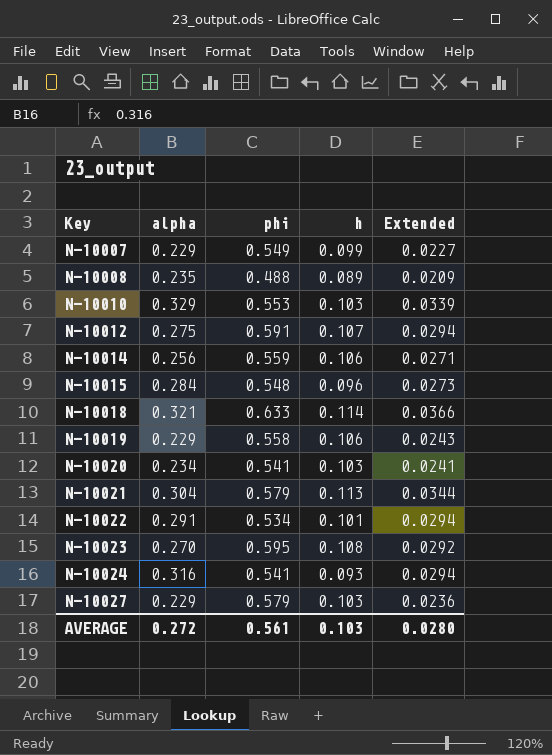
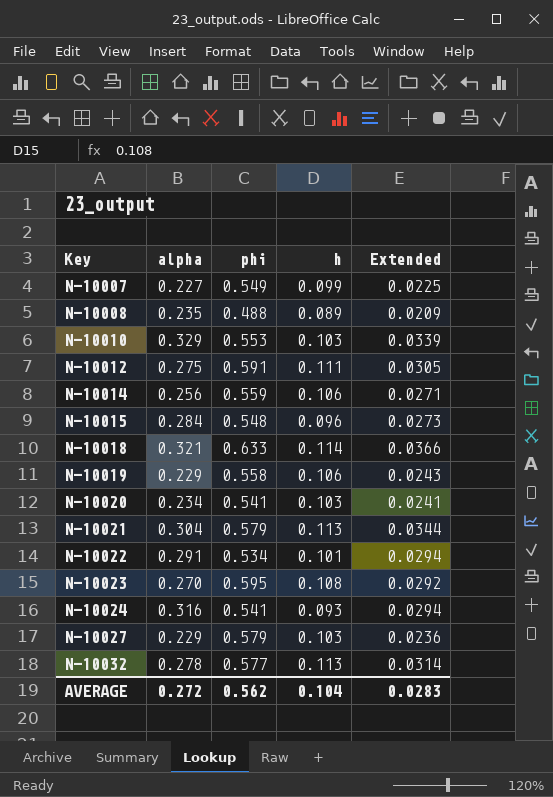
N-10007 | alpha: 0.229 -> 0.227
N-10007 | Extended: 0.0227 -> 0.0225
N-10012 | h: 0.107 -> 0.111
N-10012 | Extended: 0.0294 -> 0.0305
row N-10032: none -> 0.278 | 0.577 | 0.113 | 0.0314
AVERAGE | phi: 0.561 -> 0.562
AVERAGE | h: 0.103 -> 0.104
AVERAGE | Extended: 0.0280 -> 0.0283

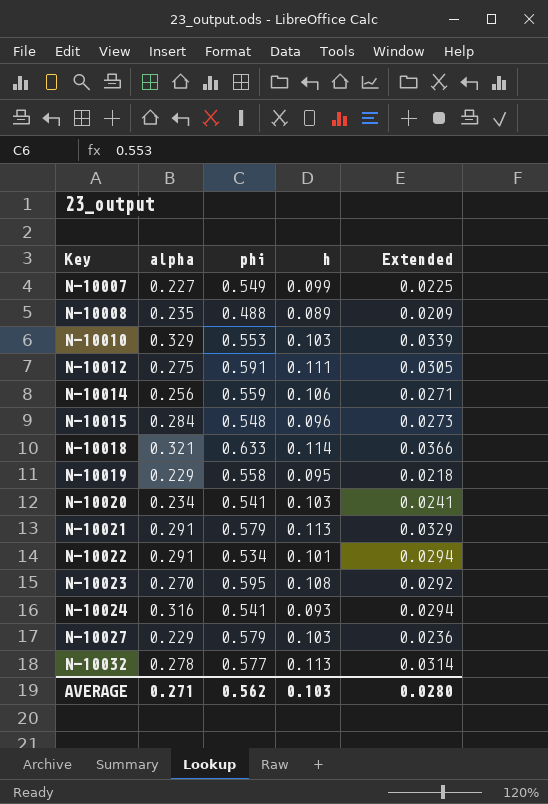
N-10019 | h: 0.106 -> 0.095
N-10019 | Extended: 0.0243 -> 0.0218
N-10021 | alpha: 0.304 -> 0.291
N-10021 | Extended: 0.0344 -> 0.0329
AVERAGE | alpha: 0.272 -> 0.271
AVERAGE | h: 0.104 -> 0.103
AVERAGE | Extended: 0.0283 -> 0.0280

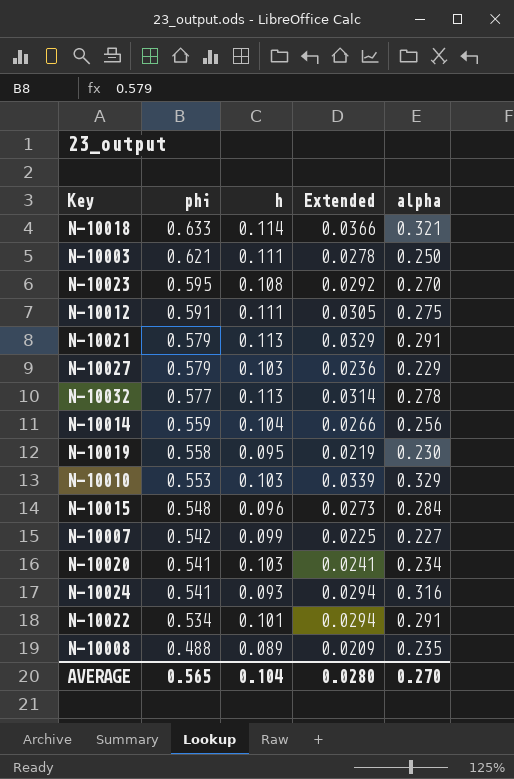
row order: Key ascending -> phi descending
column alpha | position: 2 -> 5
row N-10003: none -> 0.621 | 0.111 | 0.0278 | 0.250
N-10014 | h: 0.106 -> 0.104
N-10014 | Extended: 0.0271 -> 0.0266
N-10019 | Extended: 0.0218 -> 0.0219
N-10019 | alpha: 0.229 -> 0.230
N-10007 | phi: 0.549 -> 0.542
AVERAGE | phi: 0.562 -> 0.565
AVERAGE | h: 0.103 -> 0.104
AVERAGE | alpha: 0.271 -> 0.270

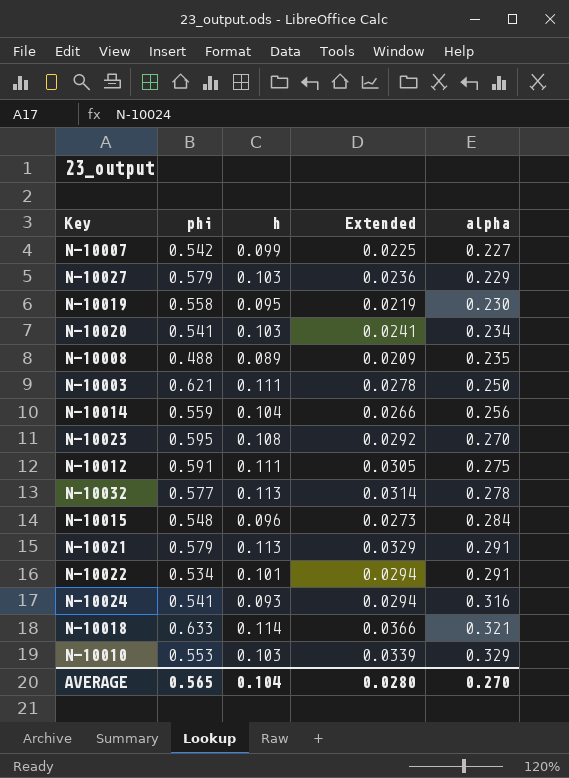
row order: phi descending -> alpha ascending

